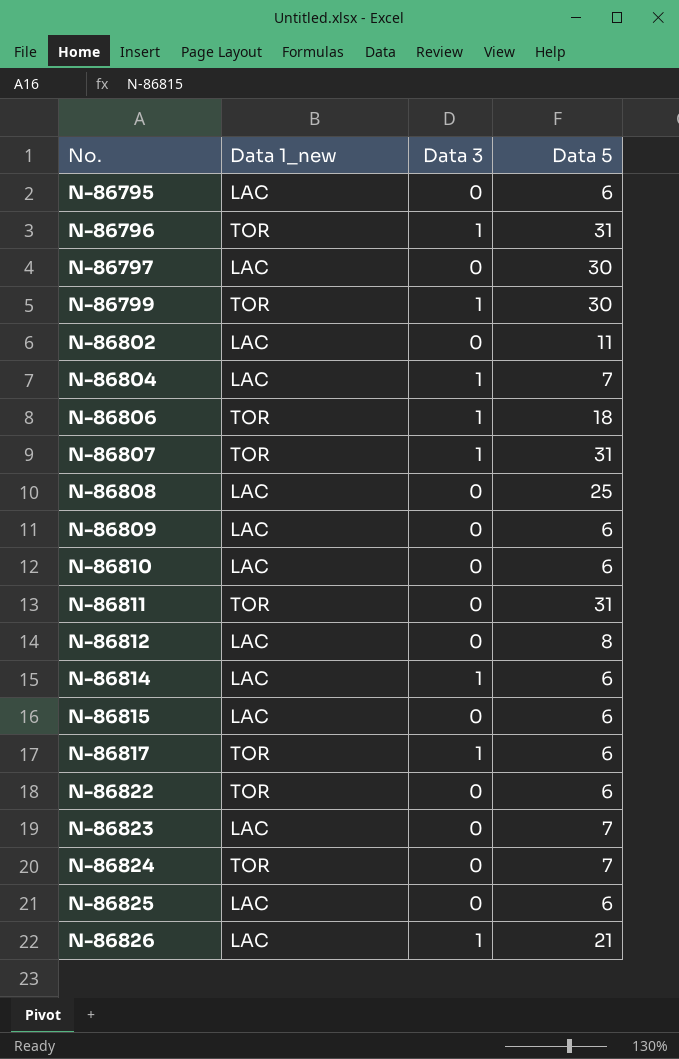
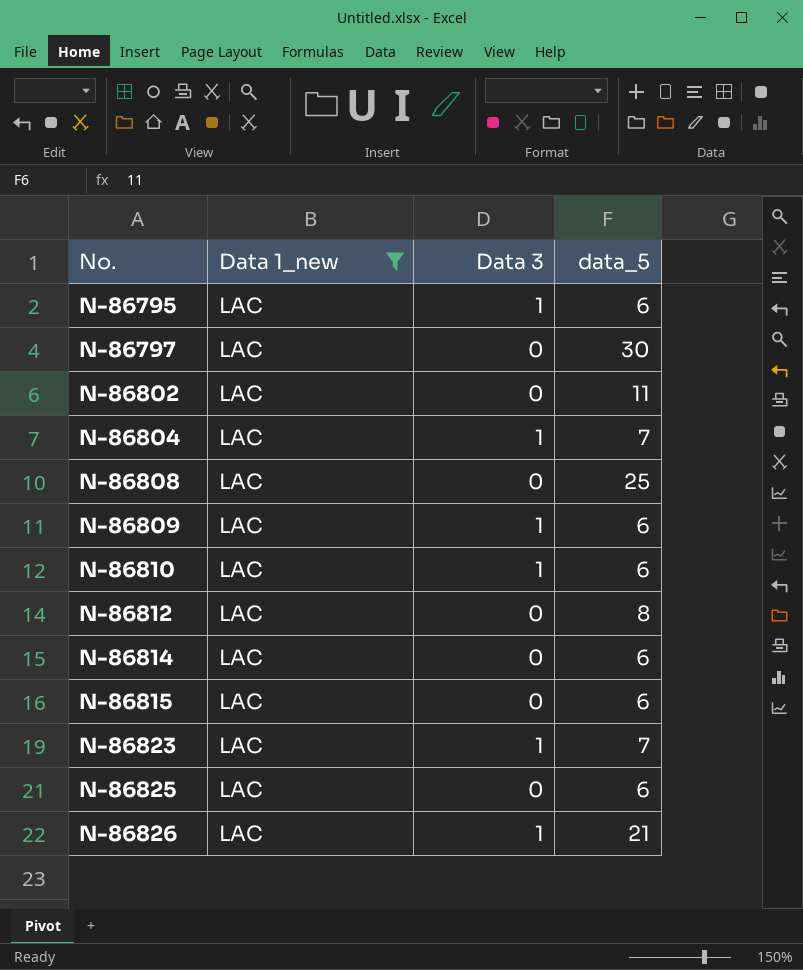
filter: none -> Data 1_new = LAC
column name: Data 5 -> data_5
N-86795 | Data 3: 0 -> 1
N-86809 | Data 3: 0 -> 1
N-86810 | Data 3: 0 -> 1
N-86814 | Data 3: 1 -> 0
N-86823 | Data 3: 0 -> 1

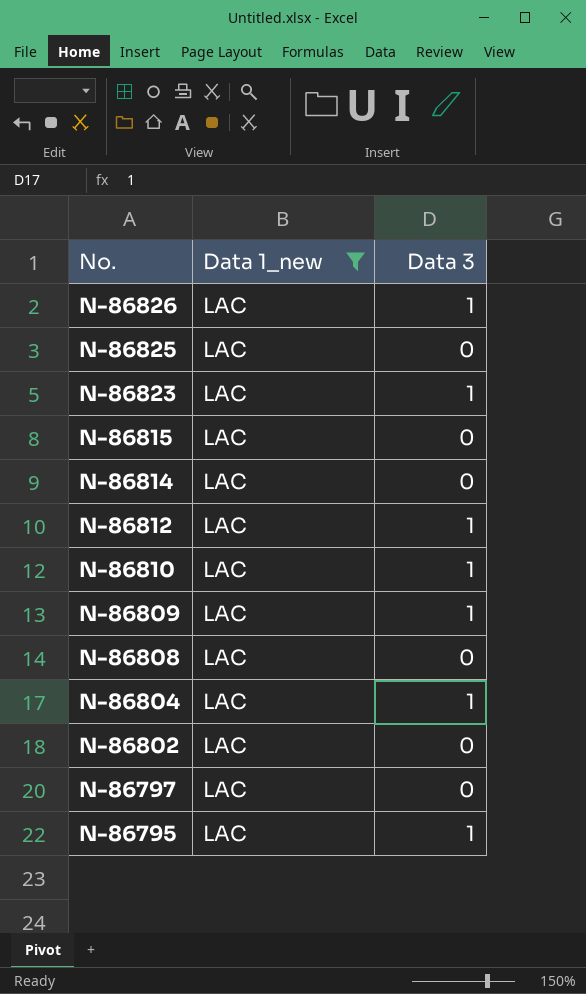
row order: No. ascending -> No. descending
column data_5 | position: 4 -> none
N-86812 | Data 3: 0 -> 1

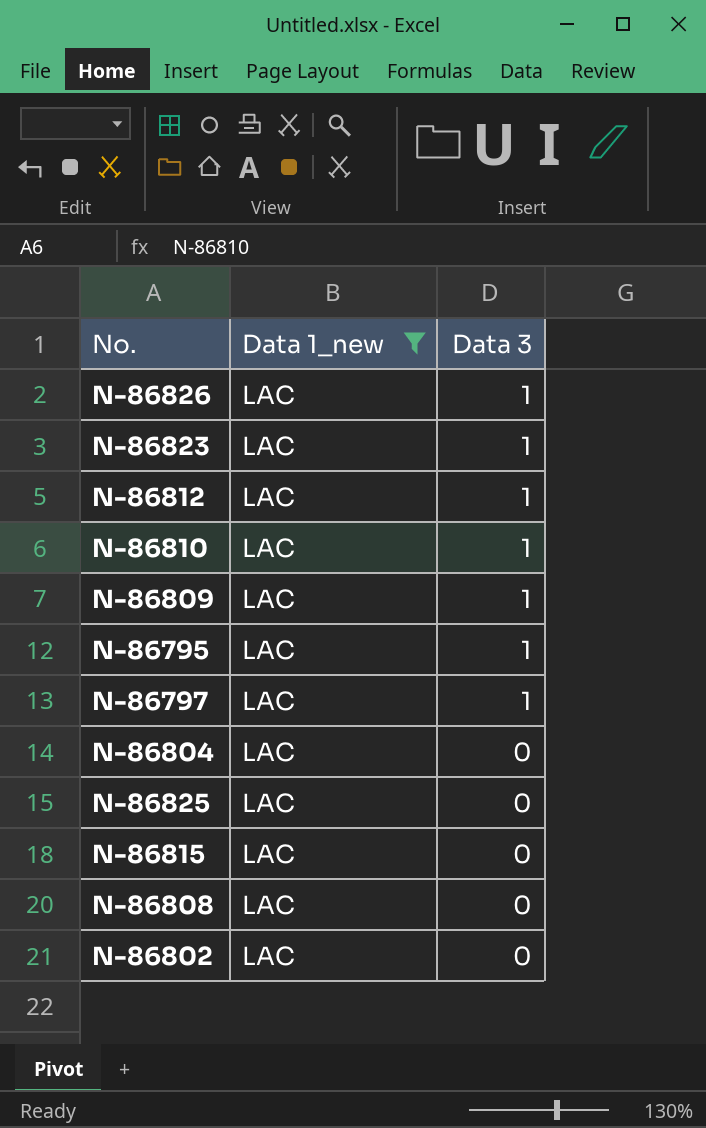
row order: No. descending -> Data 3 descending
row N-86814: LAC | 0 -> none
N-86797 | Data 3: 0 -> 1
N-86804 | Data 3: 1 -> 0

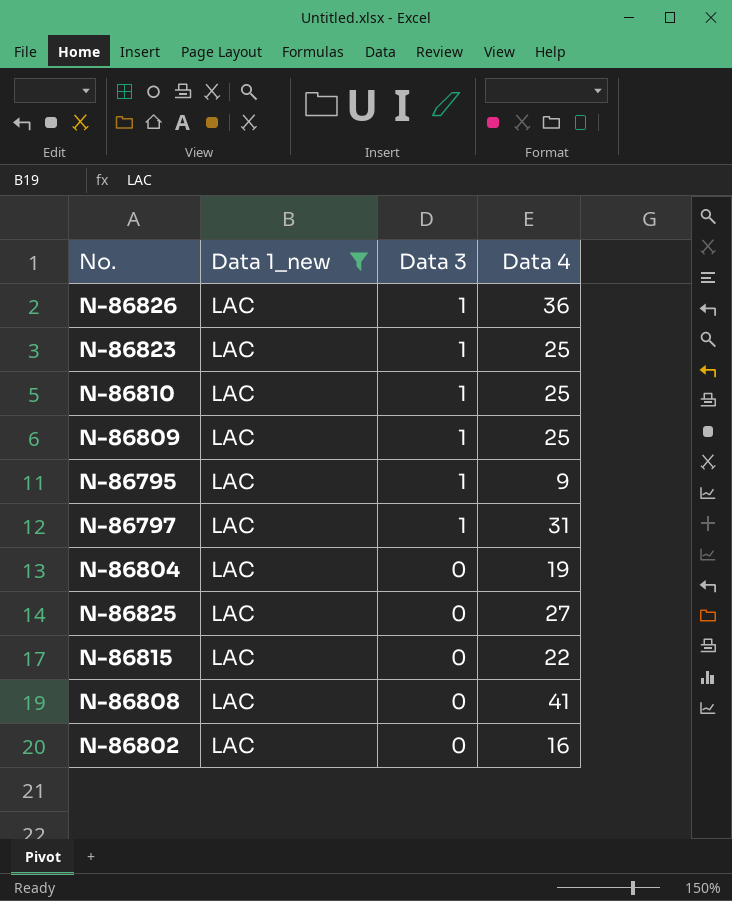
column Data 4 | position: none -> 4
row N-86812: LAC | 1 -> none

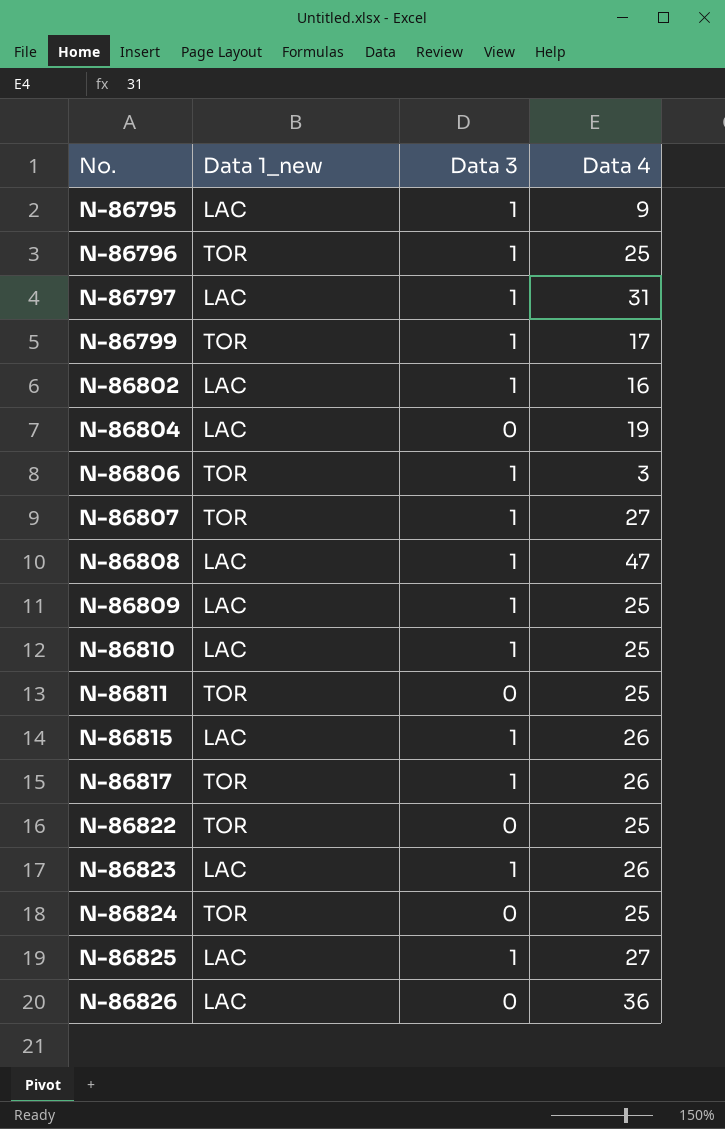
filter: Data 1_new = LAC -> none
row order: Data 3 descending -> No. ascending
N-86802 | Data 3: 0 -> 1
N-86808 | Data 3: 0 -> 1
N-86808 | Data 4: 41 -> 47
N-86815 | Data 3: 0 -> 1
N-86815 | Data 4: 22 -> 26
N-86823 | Data 4: 25 -> 26
N-86825 | Data 3: 0 -> 1
N-86826 | Data 3: 1 -> 0

